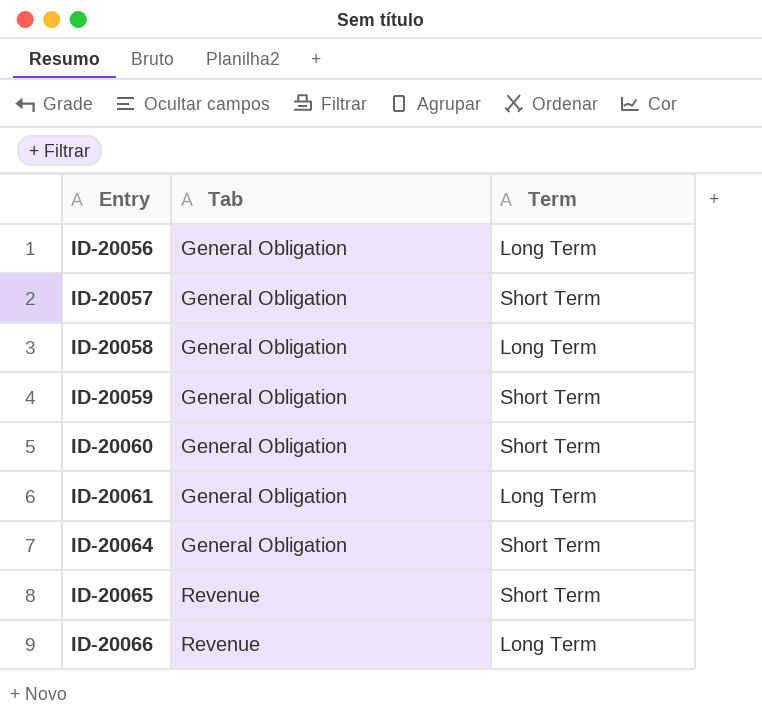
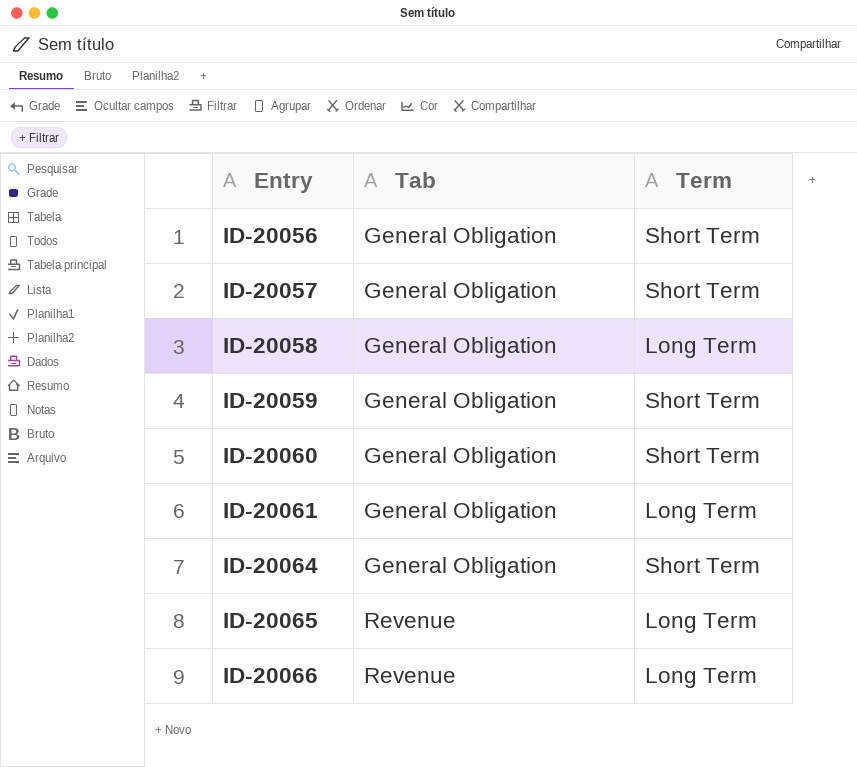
ID-20056 | Term: Long Term -> Short Term
ID-20065 | Term: Short Term -> Long Term

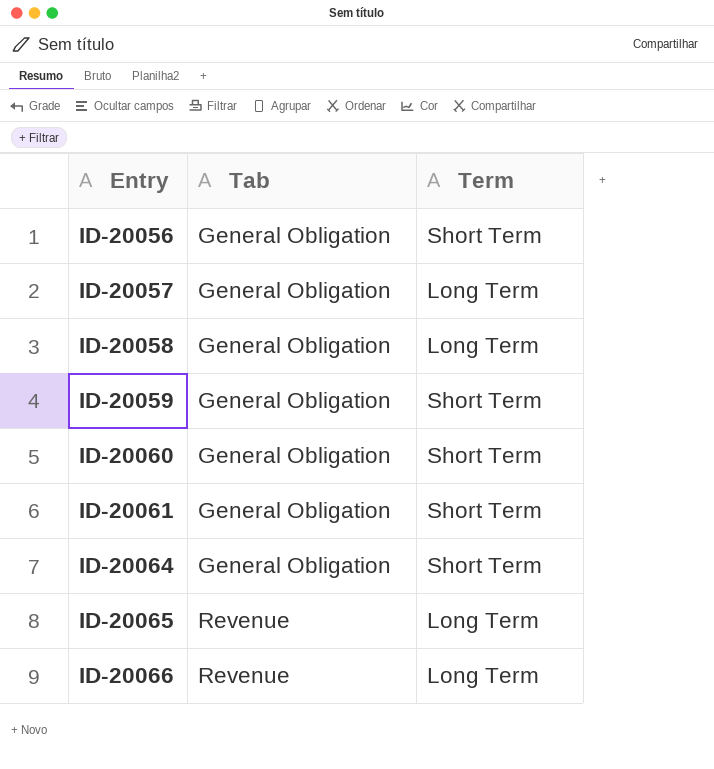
ID-20057 | Term: Short Term -> Long Term
ID-20061 | Term: Long Term -> Short Term

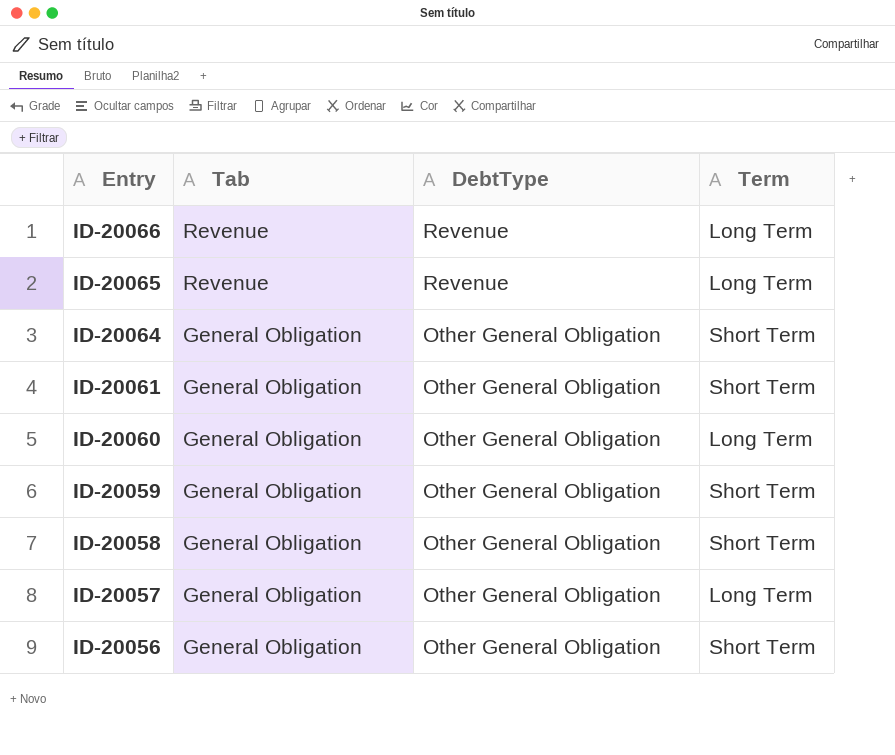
row order: Entry ascending -> Entry descending
column DebtType | position: none -> 3
ID-20060 | Term: Short Term -> Long Term
ID-20058 | Term: Long Term -> Short Term

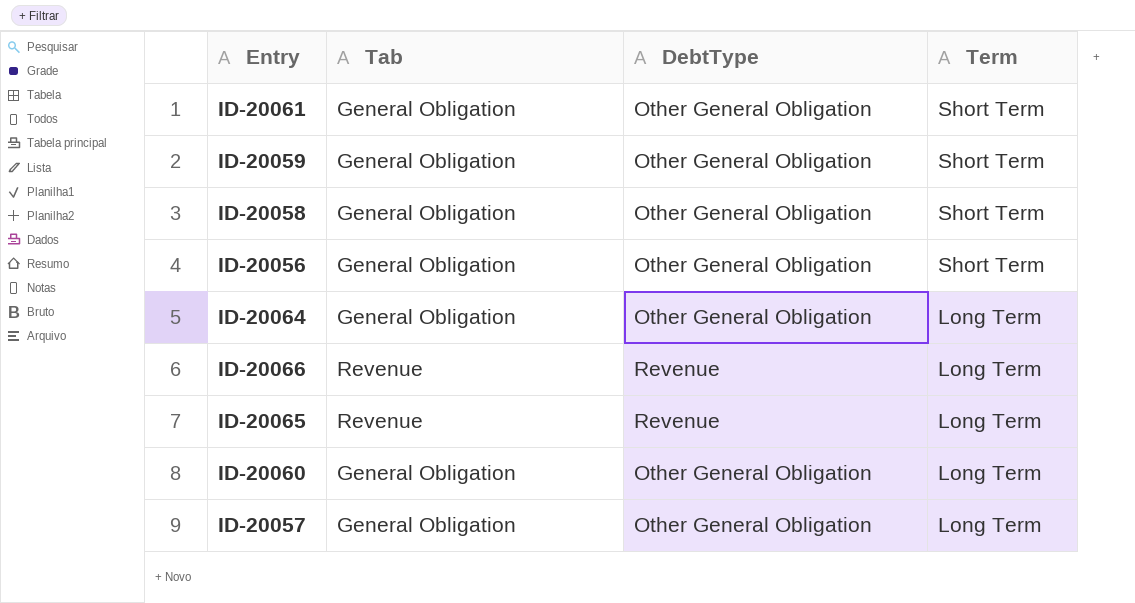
row order: Entry descending -> Term descending
ID-20064 | Term: Short Term -> Long Term

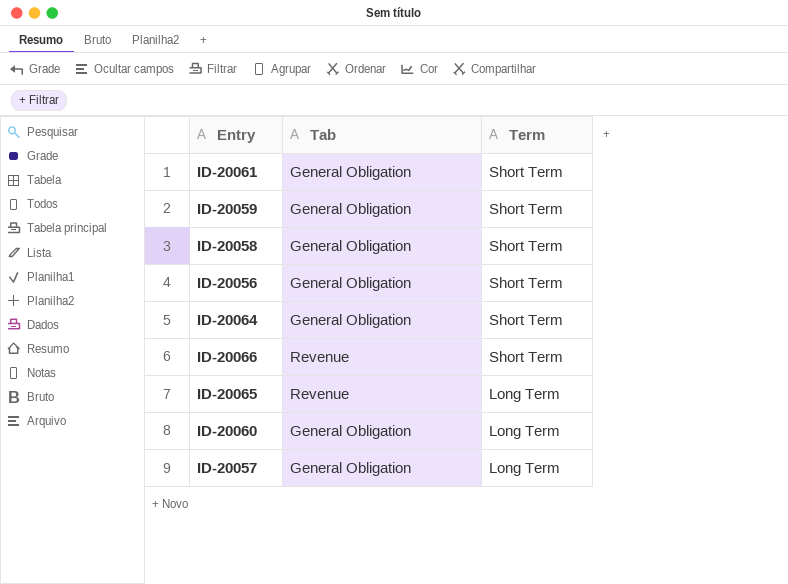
column DebtType | position: 3 -> none
ID-20064 | Term: Long Term -> Short Term
ID-20066 | Term: Long Term -> Short Term

